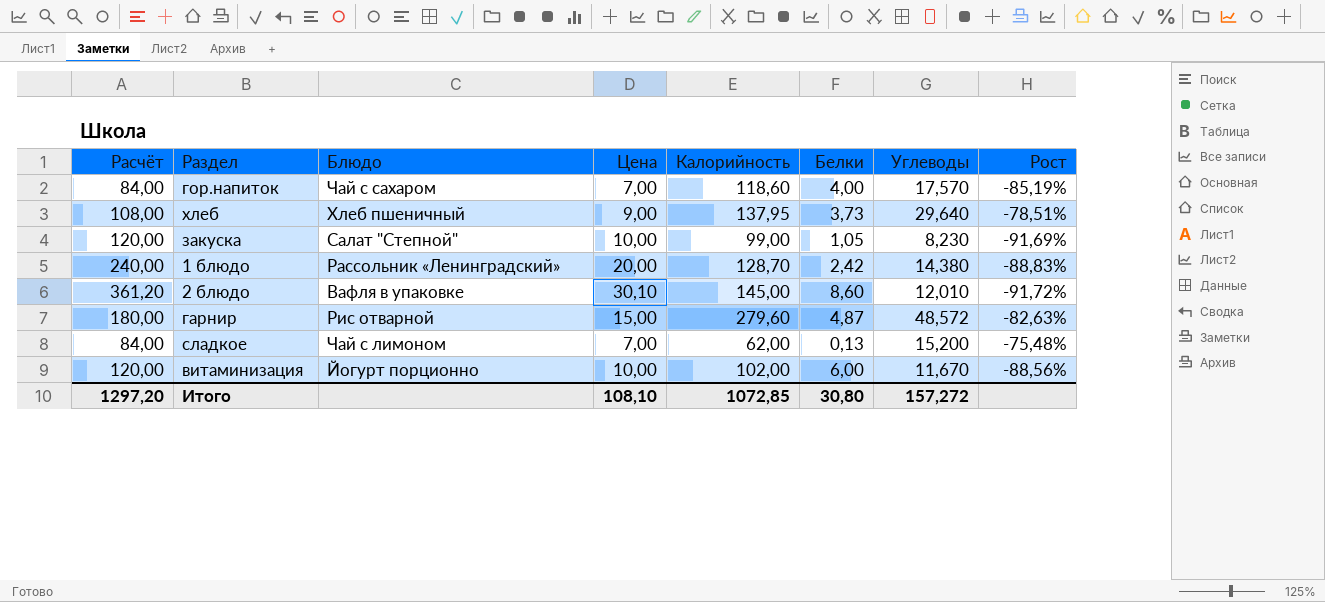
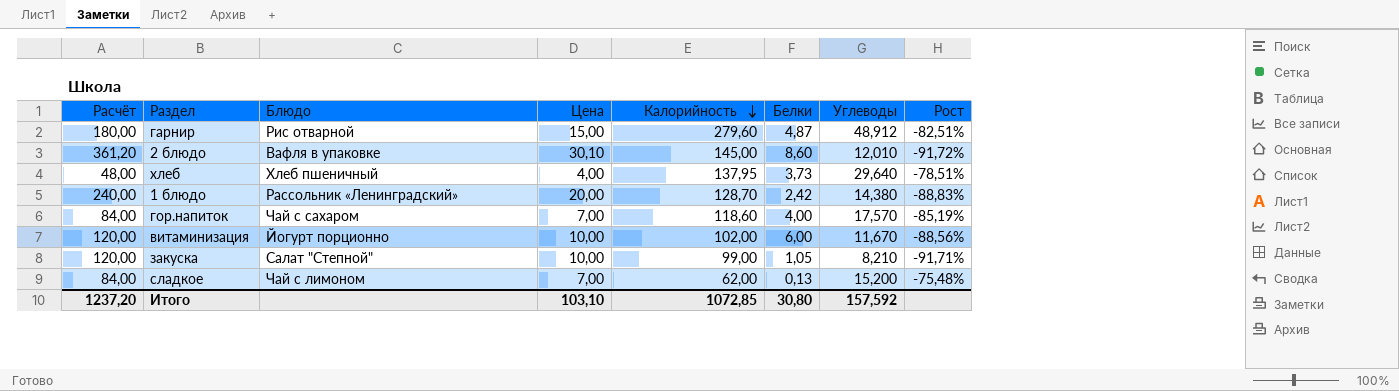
row order: none -> Калорийность descending
гарнир | Углеводы: 48,572 -> 48,912
гарнир | Рост: -82,63% -> -82,51%
хлеб | Расчёт: 108,00 -> 48,00
хлеб | Цена: 9,00 -> 4,00
закуска | Углеводы: 8,230 -> 8,210
закуска | Рост: -91,69% -> -91,71%
Итого | Расчёт: 1297,20 -> 1237,20
Итого | Цена: 108,10 -> 103,10
Итого | Углеводы: 157,272 -> 157,592

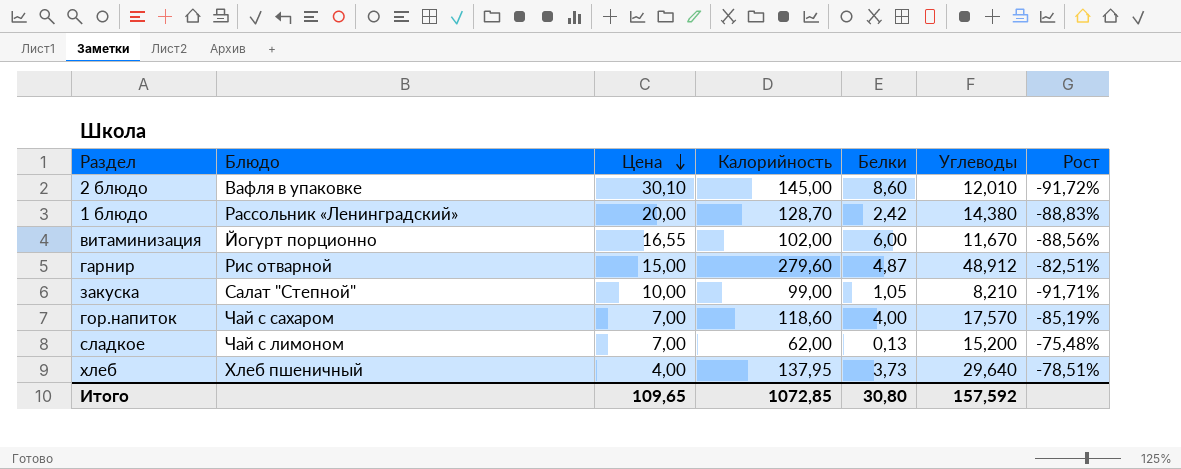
row order: Калорийность descending -> Цена descending
column Расчёт | formula: [Цена] * 12 -> none
витаминизация | Цена: 10,00 -> 16,55
Итого | Цена: 103,10 -> 109,65

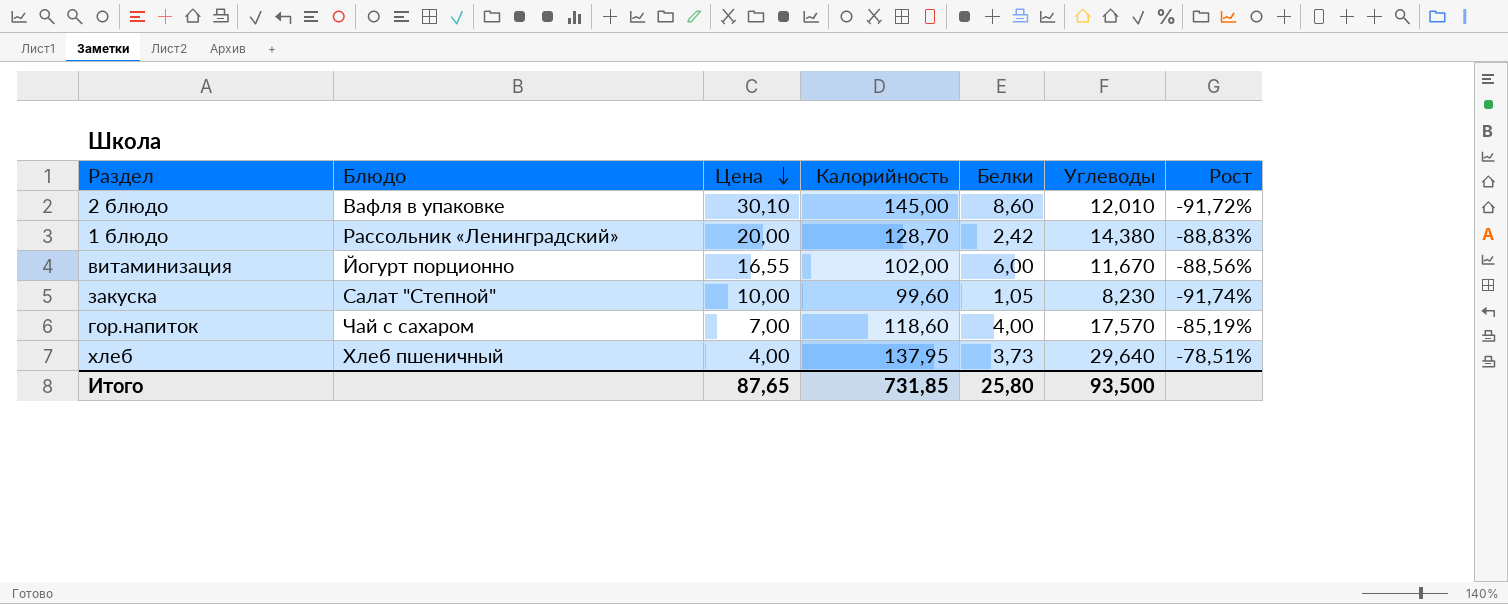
row гарнир: Рис отварной | 15,00 | 279,60 | 4,87 | 48,912 | -82,51% -> none
row сладкое: Чай с лимоном | 7,00 | 62,00 | 0,13 | 15,200 | -75,48% -> none
закуска | Калорийность: 99,00 -> 99,60
закуска | Углеводы: 8,210 -> 8,230
закуска | Рост: -91,71% -> -91,74%
Итого | Цена: 109,65 -> 87,65
Итого | Калорийность: 1072,85 -> 731,85
Итого | Белки: 30,80 -> 25,80
Итого | Углеводы: 157,592 -> 93,500

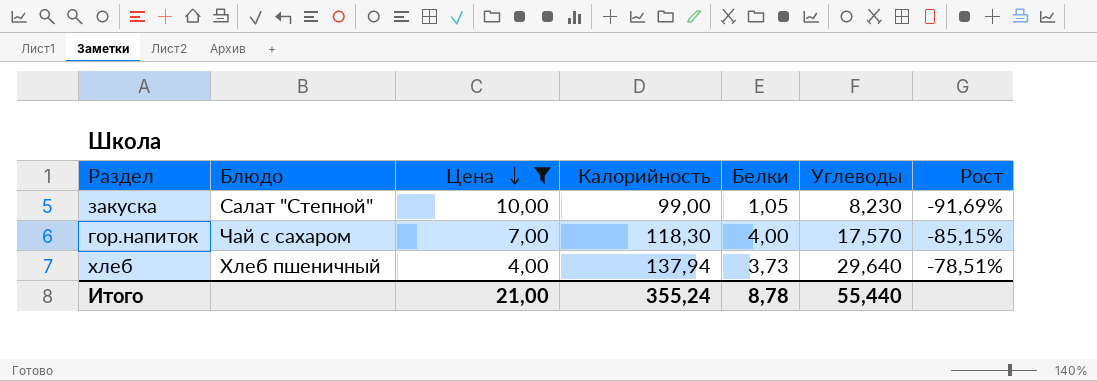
filter: none -> Цена <= 10,00
закуска | Калорийность: 99,60 -> 99,00
закуска | Рост: -91,74% -> -91,69%
гор.напиток | Калорийность: 118,60 -> 118,30
гор.напиток | Рост: -85,19% -> -85,15%
хлеб | Калорийность: 137,95 -> 137,94
Итого | Цена: 87,65 -> 21,00
Итого | Калорийность: 731,85 -> 355,24
Итого | Белки: 25,80 -> 8,78
Итого | Углеводы: 93,500 -> 55,440

